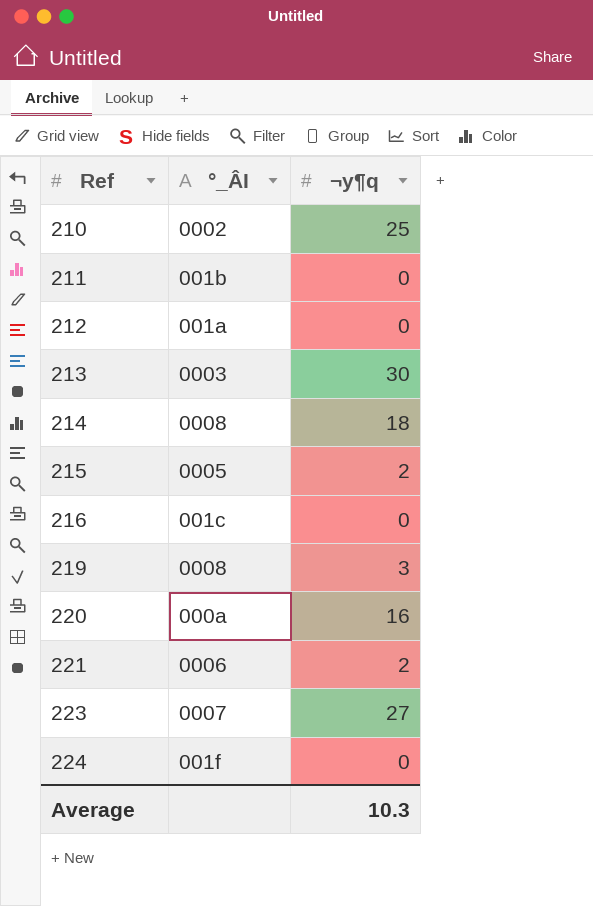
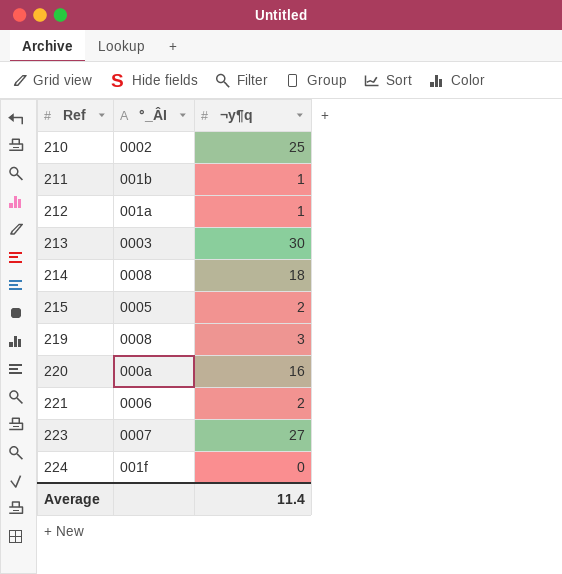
row 216: 001c | 0 -> none
211 | ¬y¶q: 0 -> 1
212 | ¬y¶q: 0 -> 1
Average | ¬y¶q: 10.3 -> 11.4

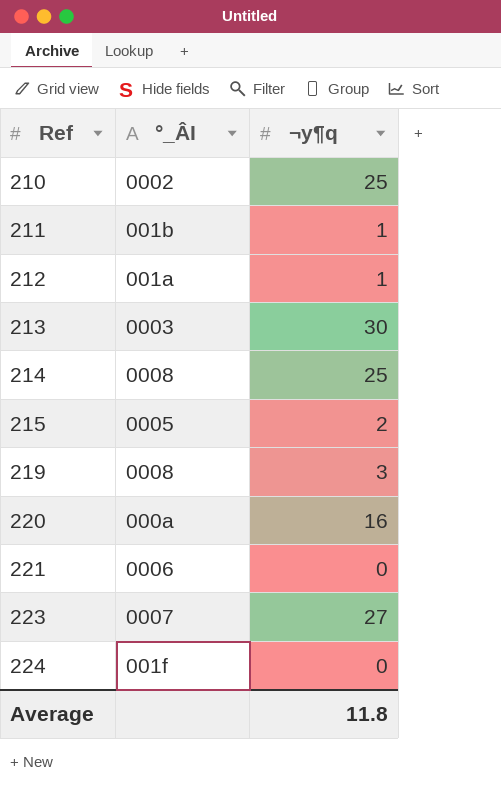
214 | ¬y¶q: 18 -> 25
221 | ¬y¶q: 2 -> 0
Average | ¬y¶q: 11.4 -> 11.8

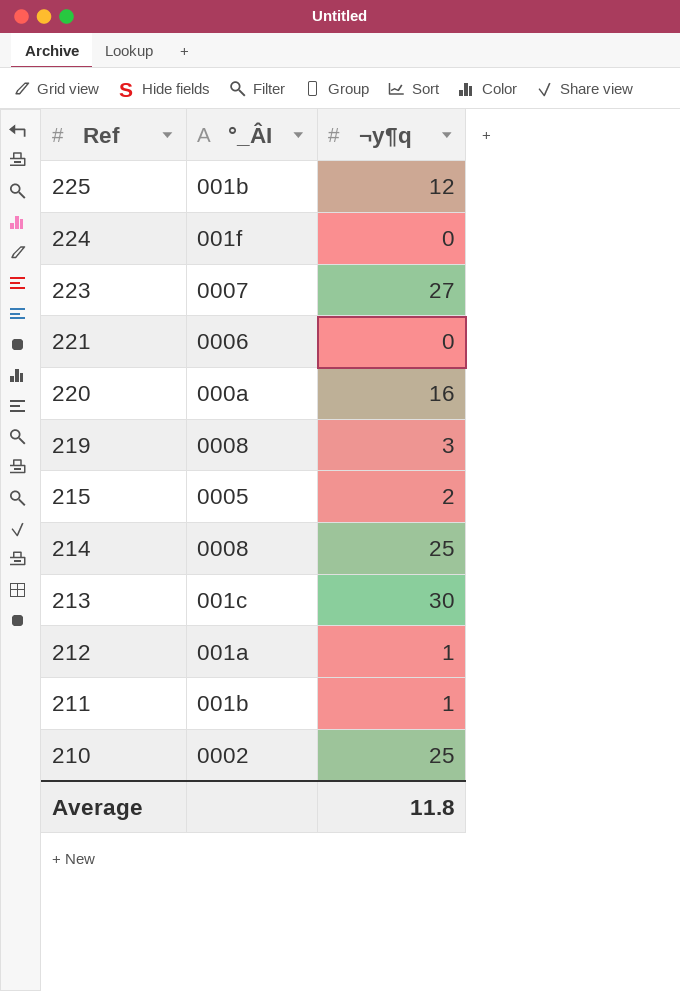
row order: Ref ascending -> Ref descending
row 225: none -> 001b | 12
213 | °_ÂI: 0003 -> 001c

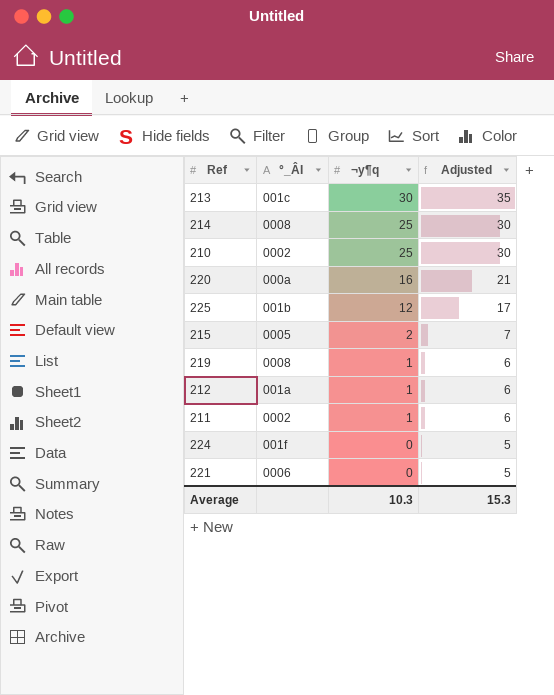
row order: Ref descending -> ¬y¶q descending
column Adjusted | formula: none -> [¬y¶q] + 5
row 223: 0007 | 27 -> none
219 | ¬y¶q: 3 -> 1
211 | °_ÂI: 001b -> 0002
Average | ¬y¶q: 11.8 -> 10.3

